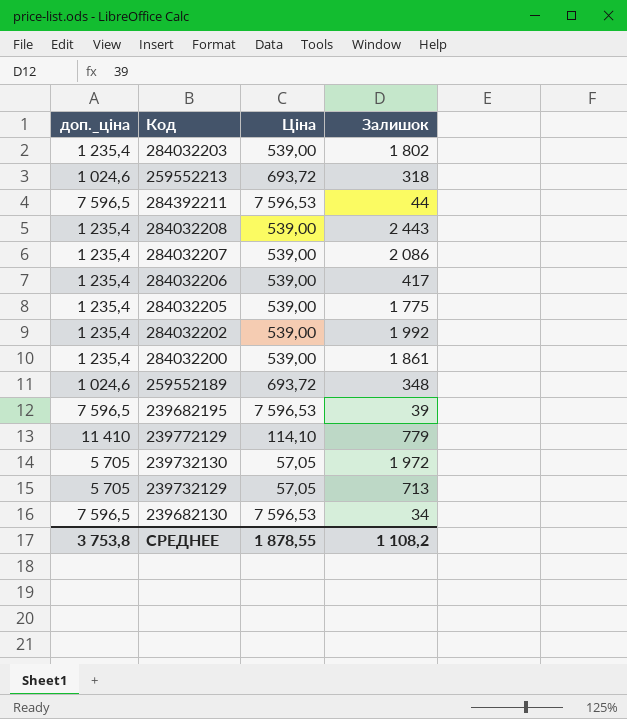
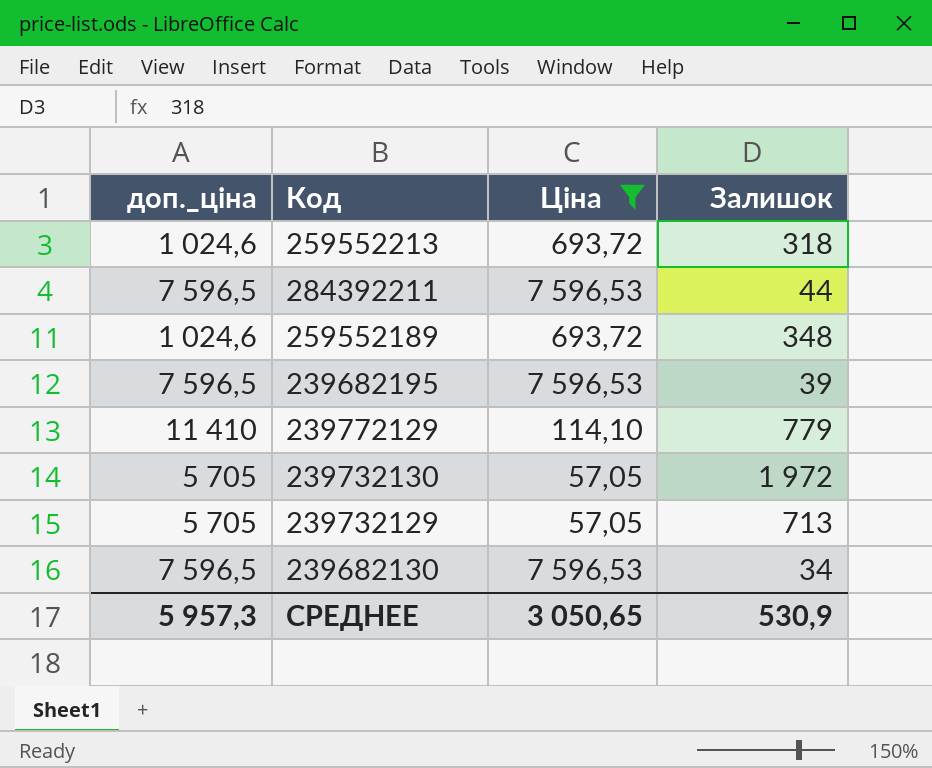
filter: none -> Ціна != 539,00
СРЕДНЕЕ | доп._ціна: 3 753,8 -> 5 957,3
СРЕДНЕЕ | Ціна: 1 878,55 -> 3 050,65
СРЕДНЕЕ | Залишок: 1 108,2 -> 530,9

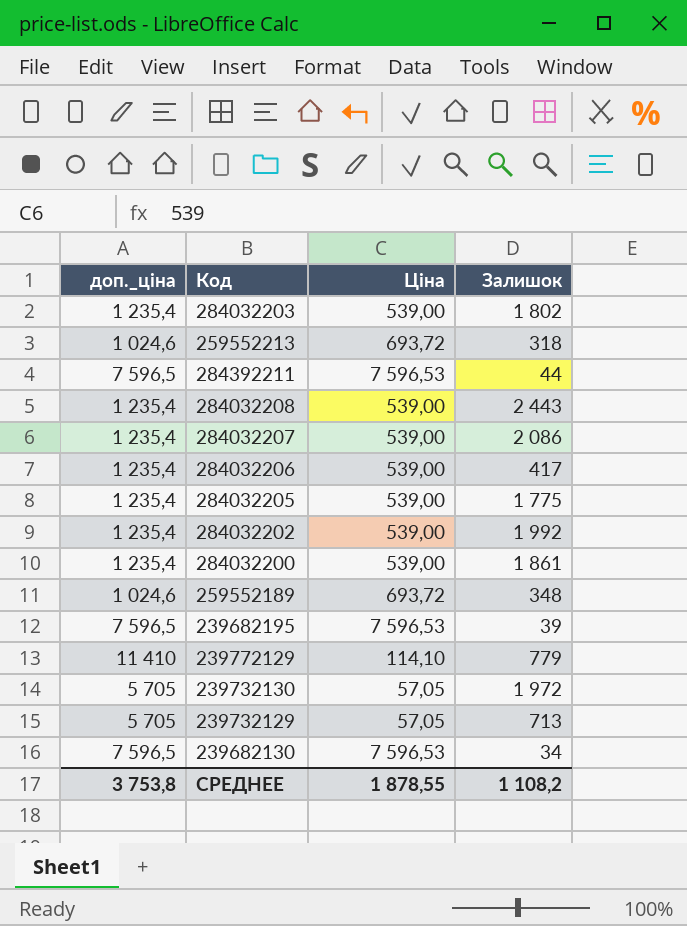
filter: Ціна != 539,00 -> none
СРЕДНЕЕ | доп._ціна: 5 957,3 -> 3 753,8
СРЕДНЕЕ | Ціна: 3 050,65 -> 1 878,55
СРЕДНЕЕ | Залишок: 530,9 -> 1 108,2

